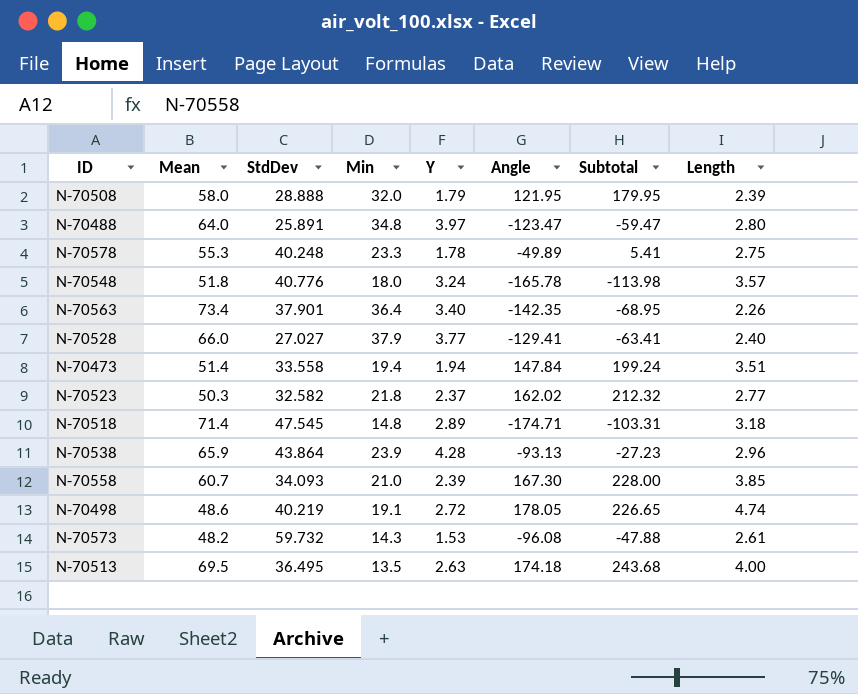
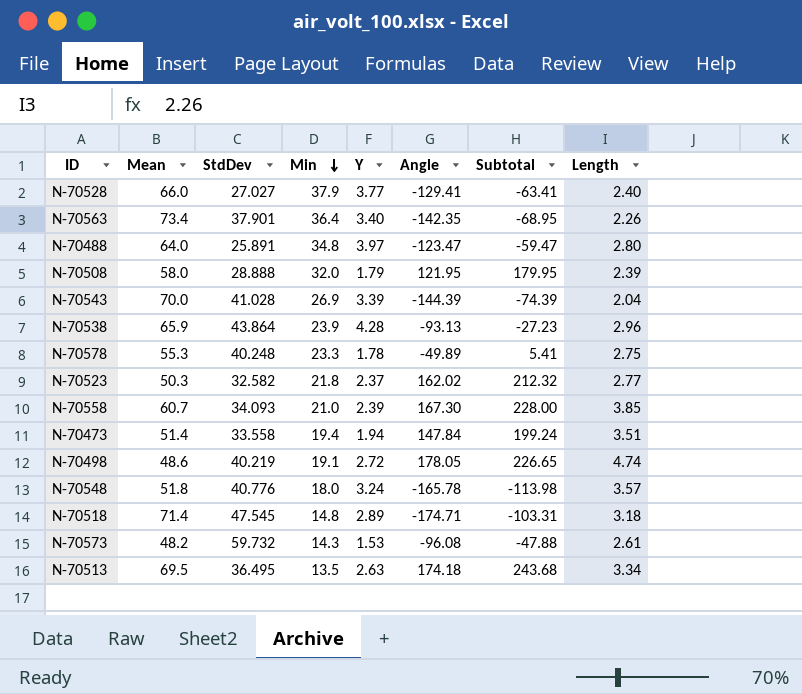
row order: none -> Min descending
row N-70543: none -> 70.0 | 41.028 | 26.9 | 3.39 | -144.39 | -74.39 | 2.04
N-70513 | Length: 4.00 -> 3.34

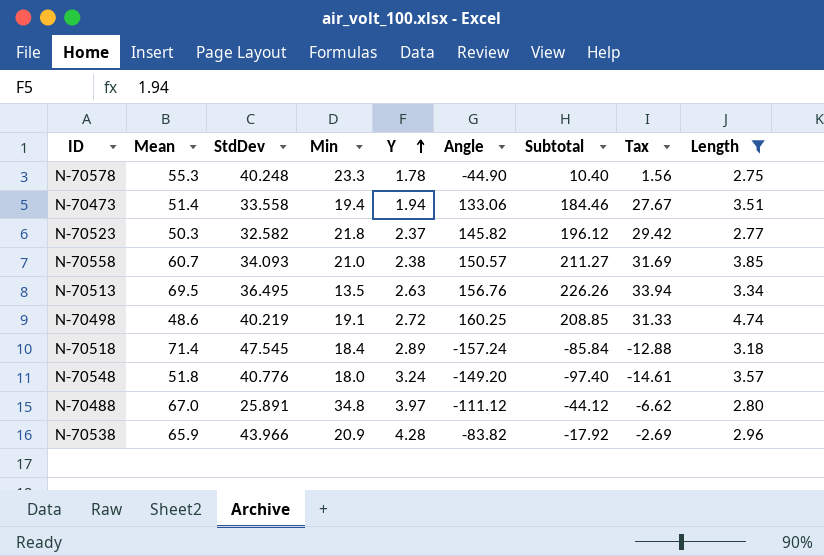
filter: none -> Length >= 2.75
row order: Min descending -> Y ascending
column Tax | formula: none -> [Subtotal] * 0.15
N-70578 | Angle: -49.89 -> -44.90
N-70578 | Subtotal: 5.41 -> 10.40
N-70473 | Angle: 147.84 -> 133.06
N-70473 | Subtotal: 199.24 -> 184.46
N-70523 | Angle: 162.02 -> 145.82
N-70523 | Subtotal: 212.32 -> 196.12
N-70558 | Y: 2.39 -> 2.38
N-70558 | Angle: 167.30 -> 150.57
N-70558 | Subtotal: 228.00 -> 211.27
N-70513 | Angle: 174.18 -> 156.76
N-70513 | Subtotal: 243.68 -> 226.26
N-70498 | Angle: 178.05 -> 160.25
N-70498 | Subtotal: 226.65 -> 208.85
N-70518 | Min: 14.8 -> 18.4
N-70518 | Angle: -174.71 -> -157.24
N-70518 | Subtotal: -103.31 -> -85.84
N-70548 | Angle: -165.78 -> -149.20
N-70548 | Subtotal: -113.98 -> -97.40
N-70488 | Mean: 64.0 -> 67.0
N-70488 | Angle: -123.47 -> -111.12
N-70488 | Subtotal: -59.47 -> -44.12
N-70538 | StdDev: 43.864 -> 43.966
N-70538 | Min: 23.9 -> 20.9
N-70538 | Angle: -93.13 -> -83.82
N-70538 | Subtotal: -27.23 -> -17.92

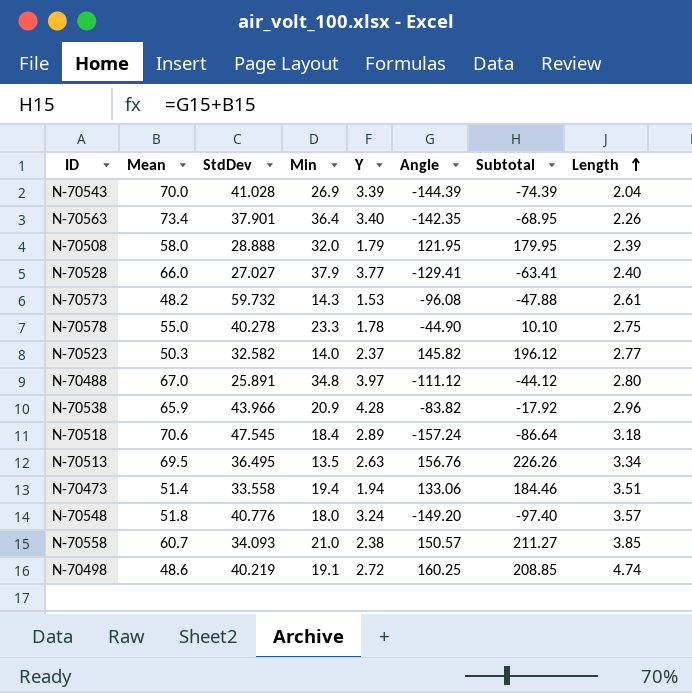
filter: Length >= 2.75 -> none
row order: Y ascending -> Length ascending
column Tax | formula: [Subtotal] * 0.15 -> none
N-70578 | Mean: 55.3 -> 55.0
N-70578 | StdDev: 40.248 -> 40.278
N-70578 | Subtotal: 10.40 -> 10.10
N-70523 | Min: 21.8 -> 14.0
N-70518 | Mean: 71.4 -> 70.6
N-70518 | Subtotal: -85.84 -> -86.64

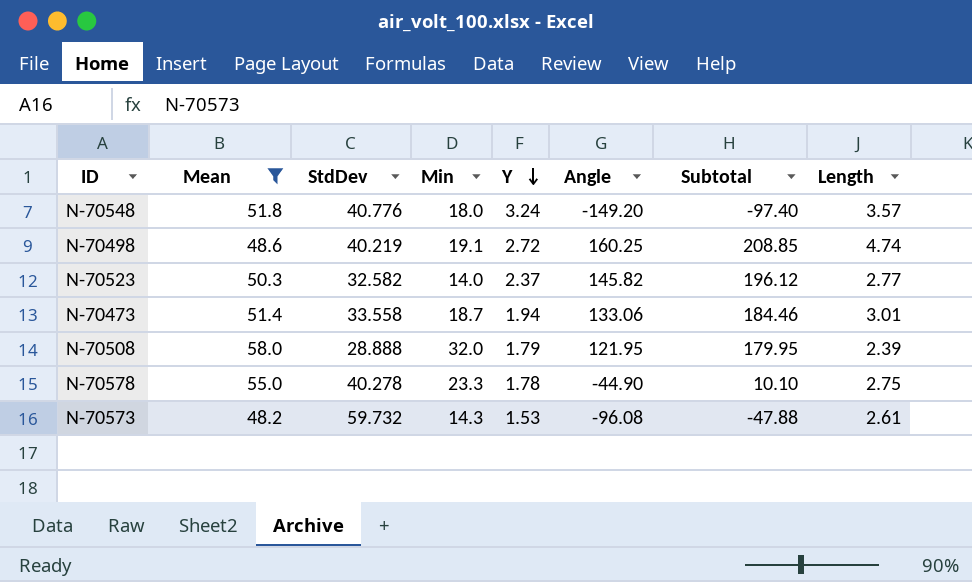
filter: none -> Mean <= 58.0
row order: Length ascending -> Y descending
N-70473 | Min: 19.4 -> 18.7
N-70473 | Length: 3.51 -> 3.01

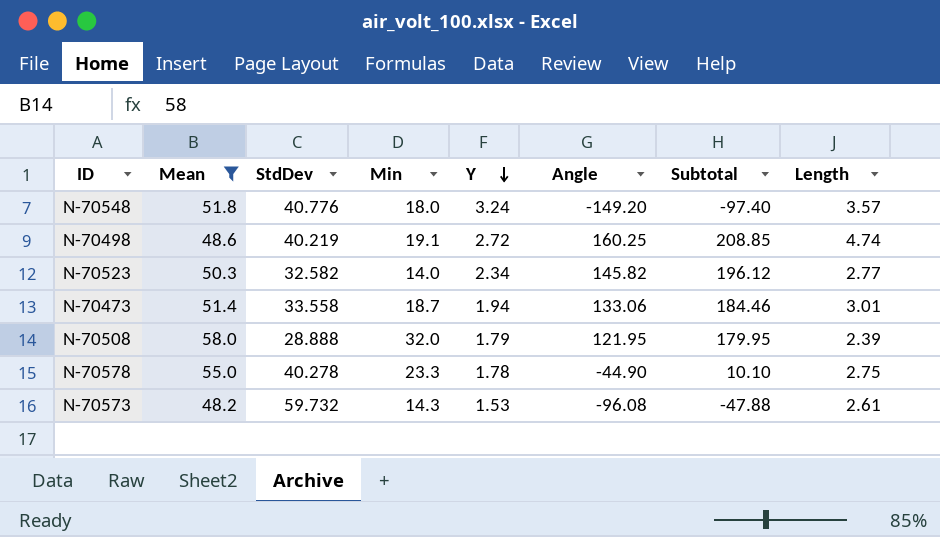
N-70523 | Y: 2.37 -> 2.34

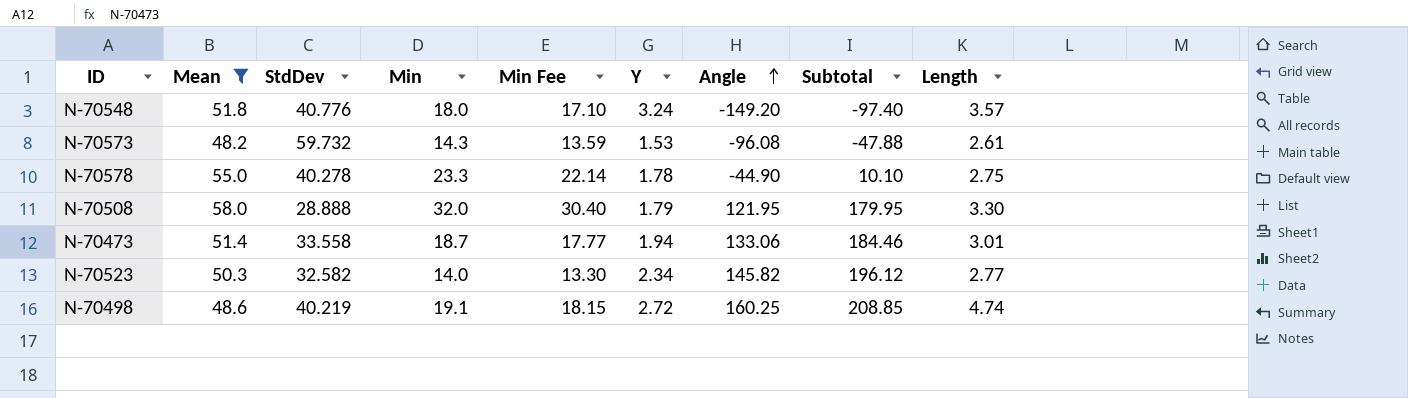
row order: Y descending -> Angle ascending
column Min Fee | formula: none -> [Min] * 0.95
N-70508 | Length: 2.39 -> 3.30

